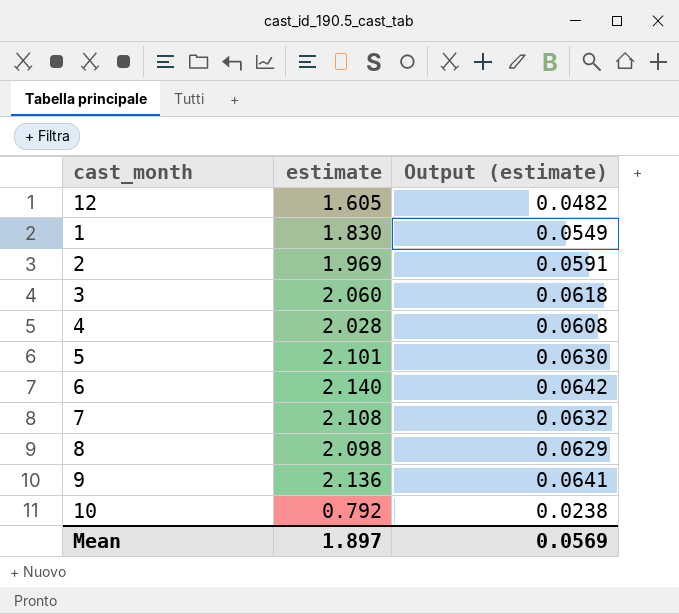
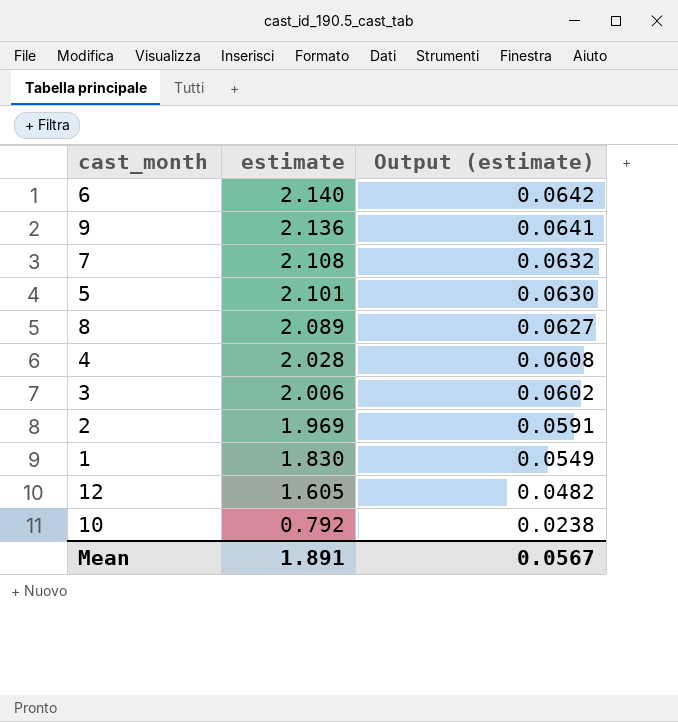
row order: none -> estimate descending
8 | estimate: 2.098 -> 2.089
8 | Output (estimate): 0.0629 -> 0.0627
3 | estimate: 2.060 -> 2.006
3 | Output (estimate): 0.0618 -> 0.0602
Mean | estimate: 1.897 -> 1.891
Mean | Output (estimate): 0.0569 -> 0.0567

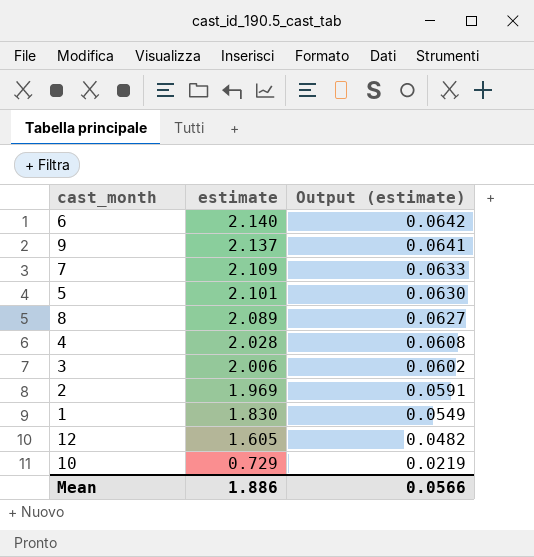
9 | estimate: 2.136 -> 2.137
7 | estimate: 2.108 -> 2.109
7 | Output (estimate): 0.0632 -> 0.0633
10 | estimate: 0.792 -> 0.729
10 | Output (estimate): 0.0238 -> 0.0219
Mean | estimate: 1.891 -> 1.886
Mean | Output (estimate): 0.0567 -> 0.0566

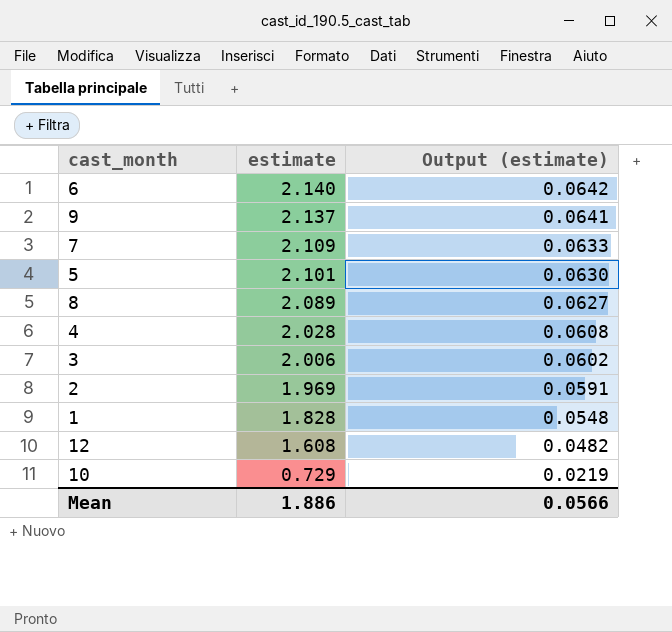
1 | estimate: 1.830 -> 1.828
1 | Output (estimate): 0.0549 -> 0.0548
12 | estimate: 1.605 -> 1.608

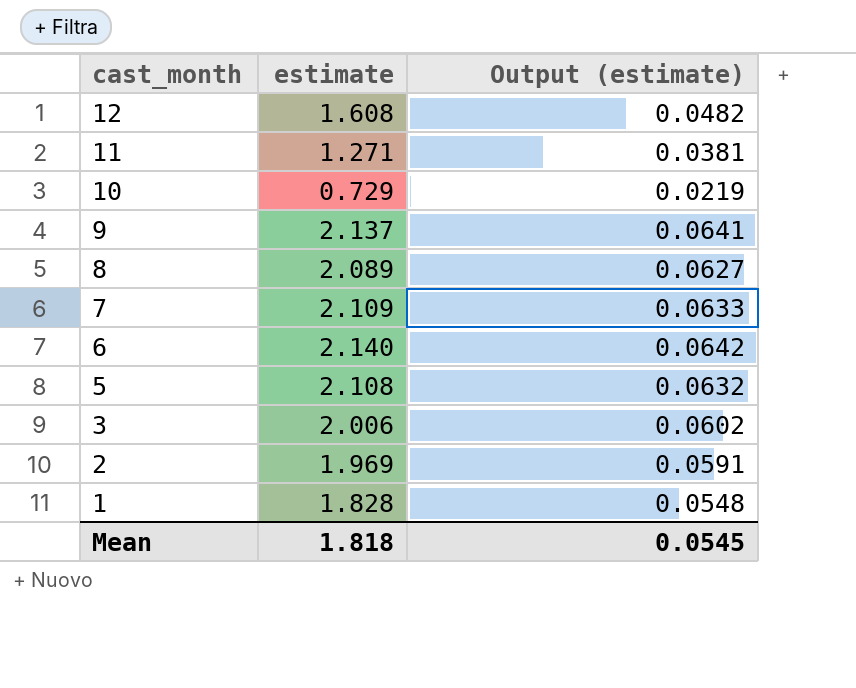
row order: estimate descending -> cast_month descending
row 4: 2.028 | 0.0608 -> none
row 11: none -> 1.271 | 0.0381
5 | estimate: 2.101 -> 2.108
5 | Output (estimate): 0.0630 -> 0.0632
Mean | estimate: 1.886 -> 1.818
Mean | Output (estimate): 0.0566 -> 0.0545

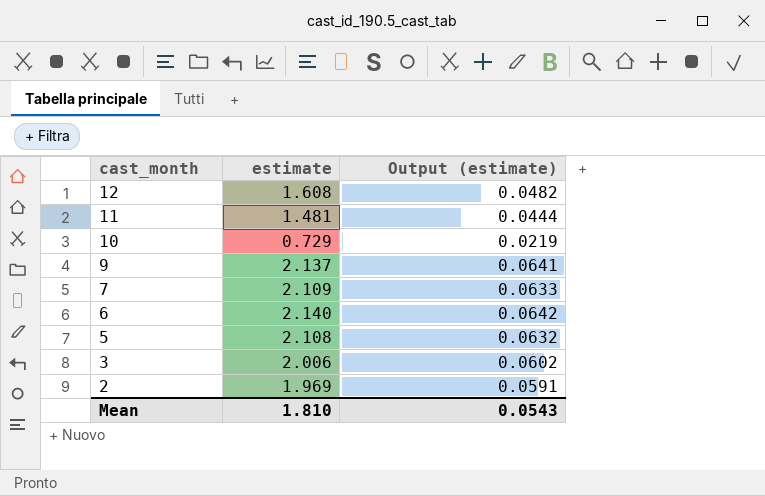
row 8: 2.089 | 0.0627 -> none
row 1: 1.828 | 0.0548 -> none
11 | estimate: 1.271 -> 1.481
11 | Output (estimate): 0.0381 -> 0.0444
Mean | estimate: 1.818 -> 1.810
Mean | Output (estimate): 0.0545 -> 0.0543

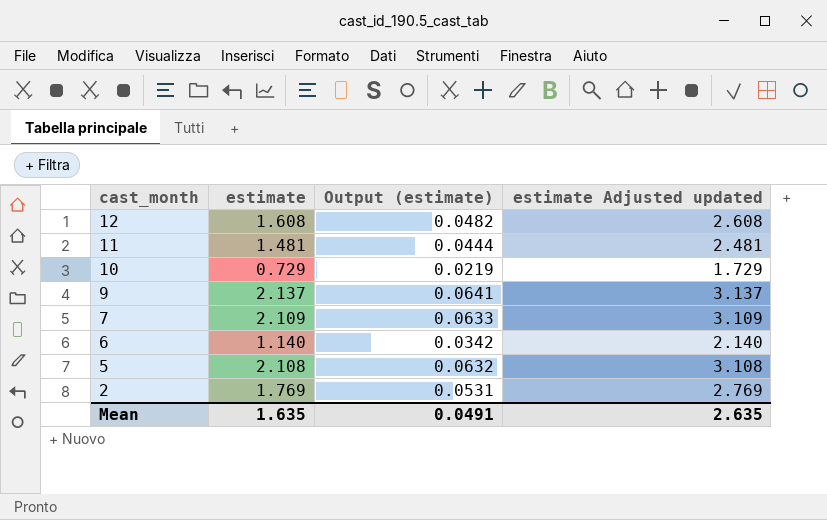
column estimate Adjusted updated | formula: none -> [estimate] + 1
row 3: 2.006 | 0.0602 -> none
6 | estimate: 2.140 -> 1.140
6 | Output (estimate): 0.0642 -> 0.0342
2 | estimate: 1.969 -> 1.769
2 | Output (estimate): 0.0591 -> 0.0531
Mean | estimate: 1.810 -> 1.635
Mean | Output (estimate): 0.0543 -> 0.0491

